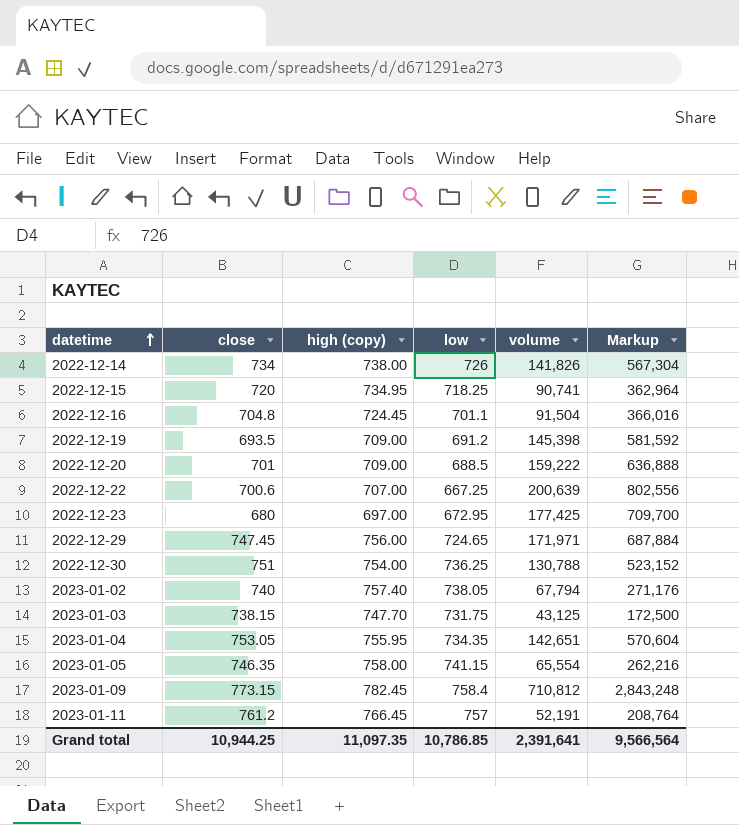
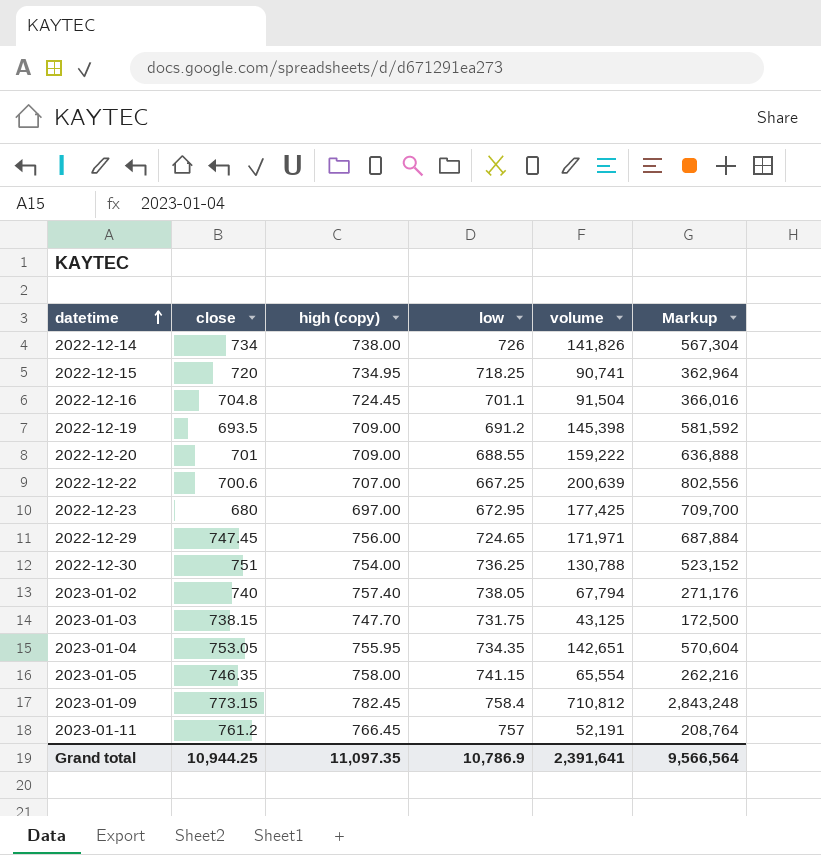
2022-12-20 | low: 688.5 -> 688.55
Grand total | low: 10,786.85 -> 10,786.9

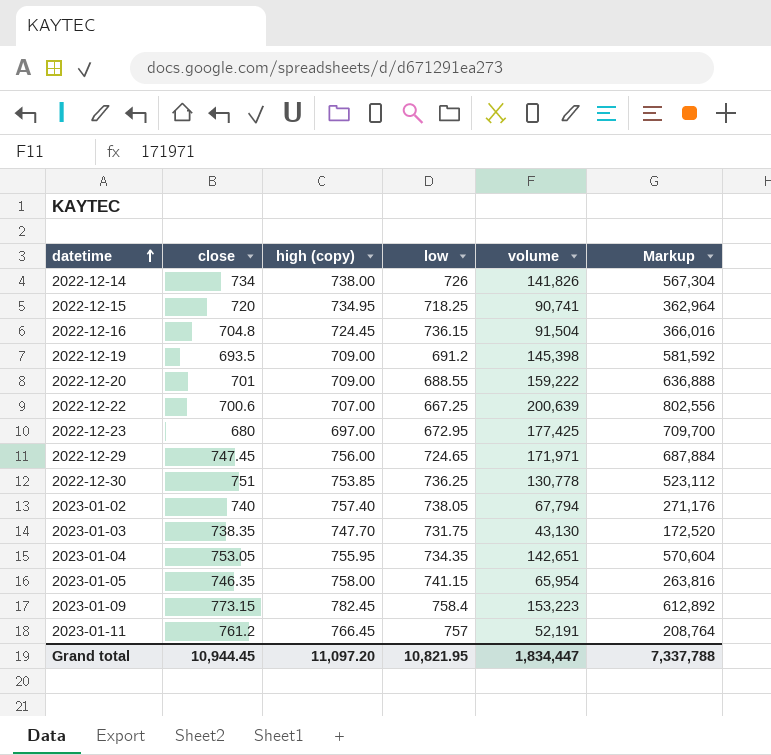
2022-12-16 | low: 701.1 -> 736.15
2022-12-30 | high (copy): 754.00 -> 753.85
2022-12-30 | volume: 130,788 -> 130,778
2022-12-30 | Markup: 523,152 -> 523,112
2023-01-03 | close: 738.15 -> 738.35
2023-01-03 | volume: 43,125 -> 43,130
2023-01-03 | Markup: 172,500 -> 172,520
2023-01-05 | volume: 65,554 -> 65,954
2023-01-05 | Markup: 262,216 -> 263,816
2023-01-09 | volume: 710,812 -> 153,223
2023-01-09 | Markup: 2,843,248 -> 612,892
Grand total | close: 10,944.25 -> 10,944.45
Grand total | high (copy): 11,097.35 -> 11,097.20
Grand total | low: 10,786.9 -> 10,821.95
Grand total | volume: 2,391,641 -> 1,834,447
Grand total | Markup: 9,566,564 -> 7,337,788

